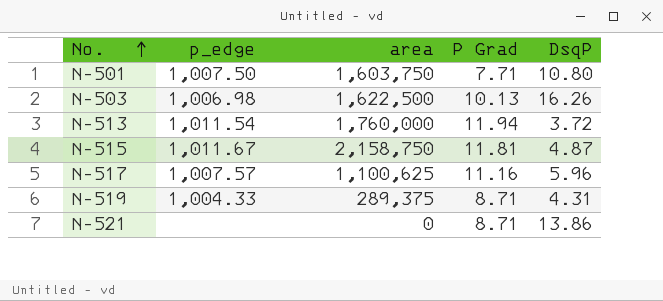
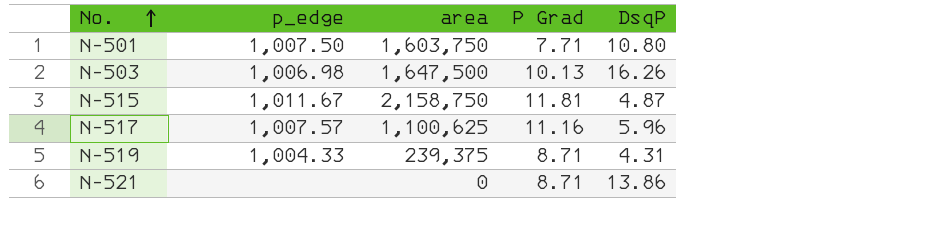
row N-513: 1,011.54 | 1,760,000 | 11.94 | 3.72 -> none
N-503 | area: 1,622,500 -> 1,647,500
N-519 | area: 289,375 -> 239,375

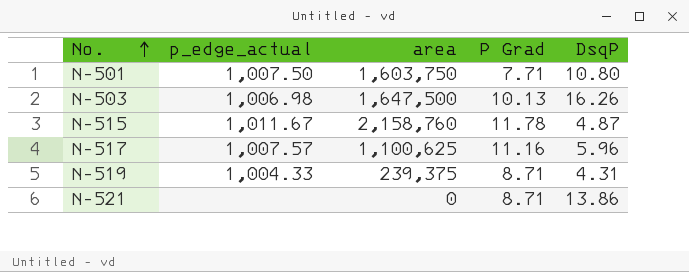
column name: p_edge -> p_edge_actual
N-515 | area: 2,158,750 -> 2,158,760
N-515 | P Grad: 11.81 -> 11.78

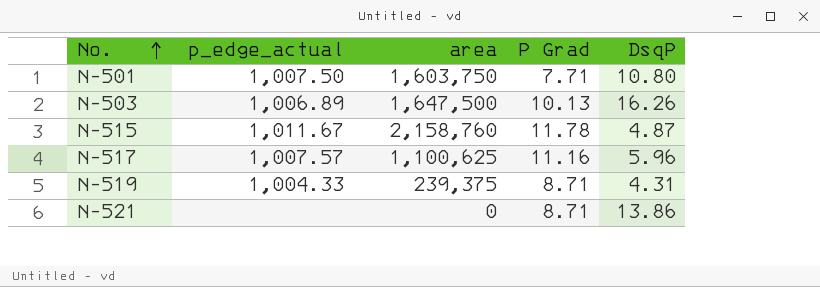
N-503 | p_edge_actual: 1,006.98 -> 1,006.89

